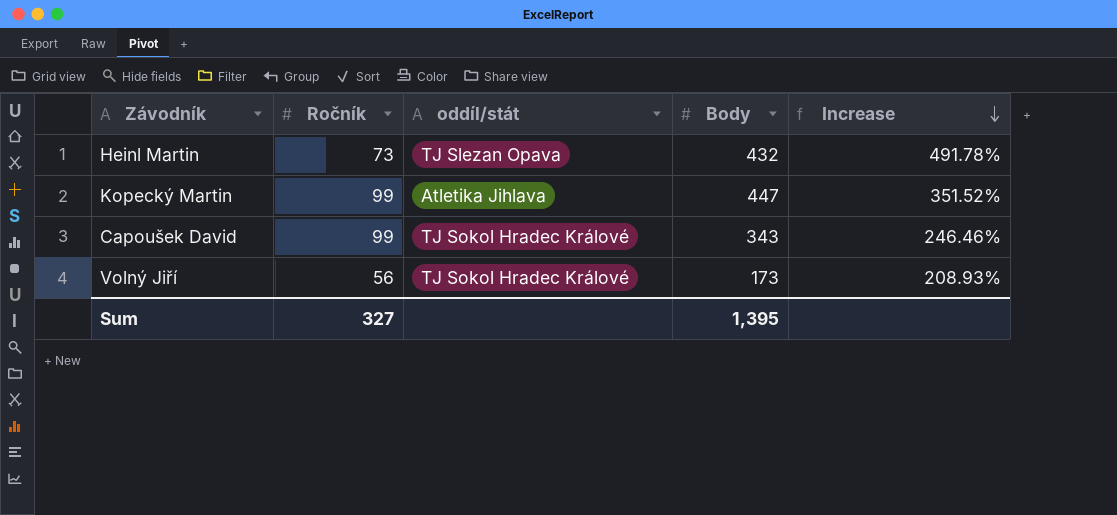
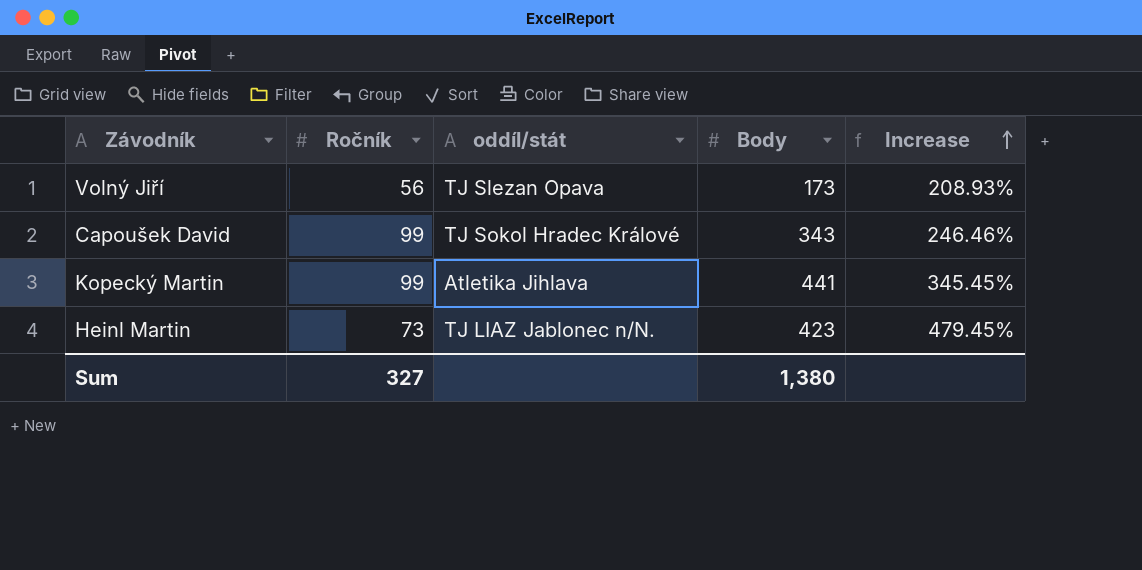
row order: Increase descending -> Increase ascending
Volný Jiří | oddíl/stát: TJ Sokol Hradec Králové -> TJ Slezan Opava
Kopecký Martin | Body: 447 -> 441
Kopecký Martin | Increase: 351.52% -> 345.45%
Heinl Martin | oddíl/stát: TJ Slezan Opava -> TJ LIAZ Jablonec n/N.
Heinl Martin | Body: 432 -> 423
Heinl Martin | Increase: 491.78% -> 479.45%
Sum | Body: 1,395 -> 1,380

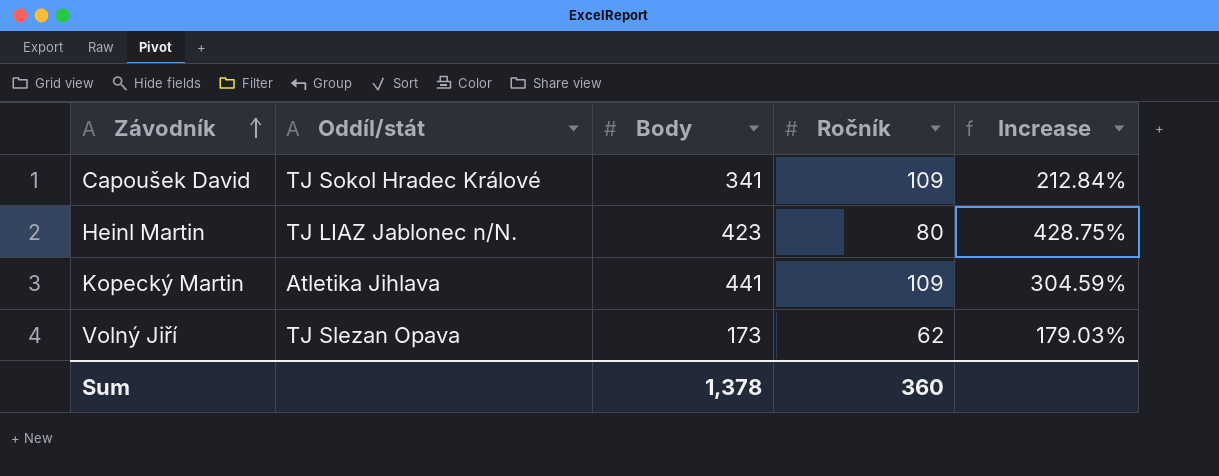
row order: Increase ascending -> Závodník ascending
column name: oddíl/stát -> Oddíl/stát
column Ročník | position: 2 -> 4
Capoušek David | Body: 343 -> 341
Capoušek David | Ročník: 99 -> 109
Capoušek David | Increase: 246.46% -> 212.84%
Heinl Martin | Ročník: 73 -> 80
Heinl Martin | Increase: 479.45% -> 428.75%
Kopecký Martin | Ročník: 99 -> 109
Kopecký Martin | Increase: 345.45% -> 304.59%
Volný Jiří | Ročník: 56 -> 62
Volný Jiří | Increase: 208.93% -> 179.03%
Sum | Body: 1,380 -> 1,378
Sum | Ročník: 327 -> 360

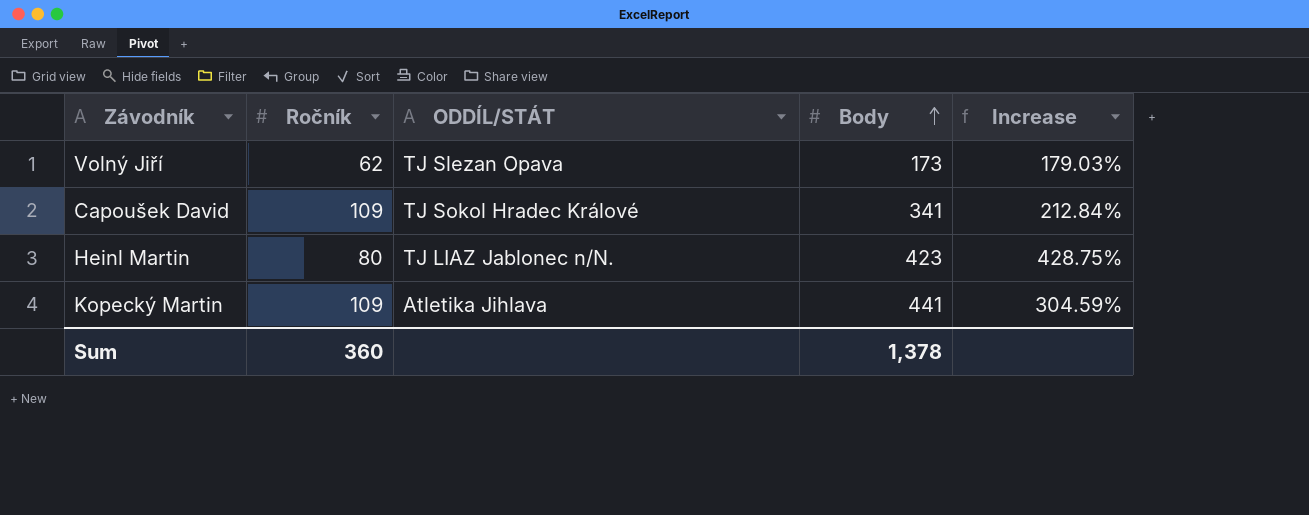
row order: Závodník ascending -> Body ascending
column Ročník | position: 4 -> 2
column name: Oddíl/stát -> ODDÍL/STÁT

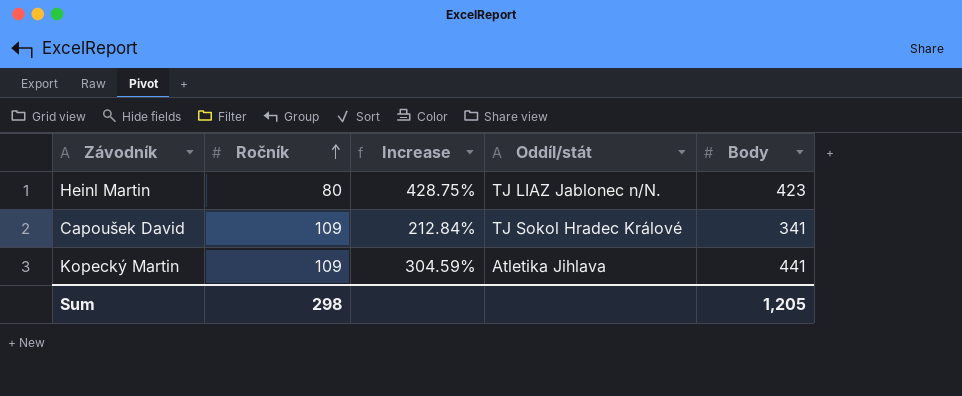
row order: Body ascending -> Ročník ascending
column Increase | position: 5 -> 3
column name: ODDÍL/STÁT -> Oddíl/stát
row Volný Jiří: 62 | TJ Slezan Opava | 173 | 179.03% -> none
Sum | Ročník: 360 -> 298
Sum | Body: 1,378 -> 1,205

